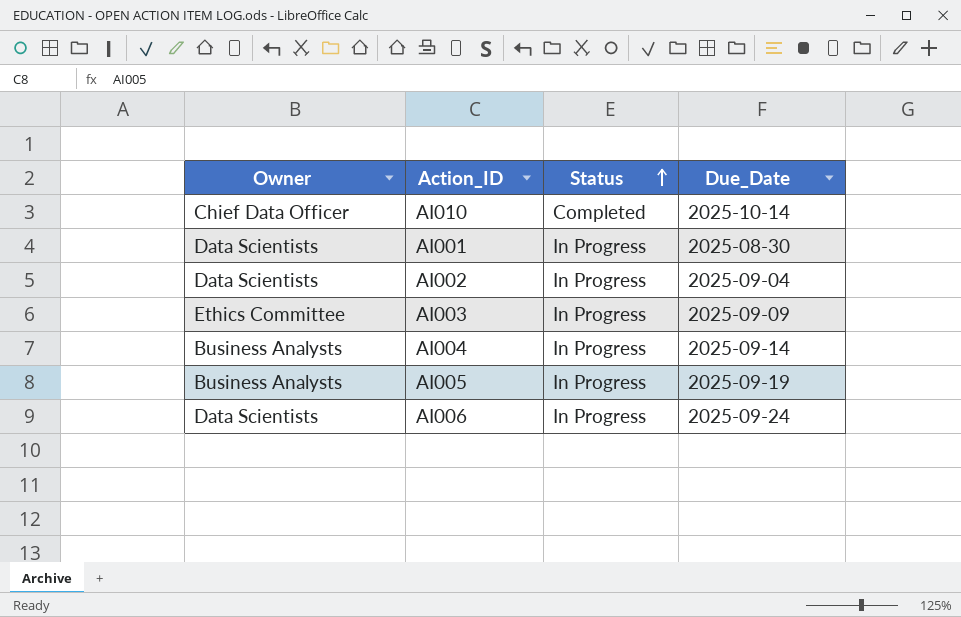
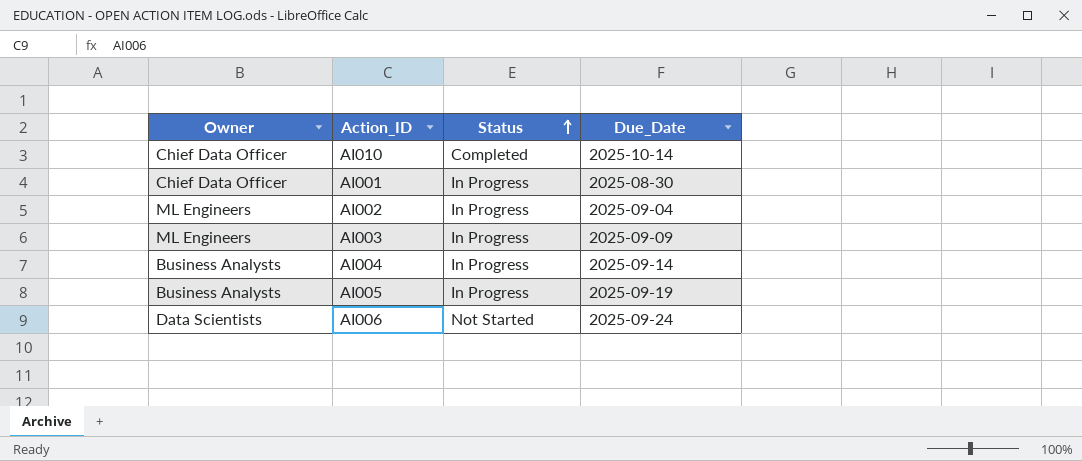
AI001 | Owner: Data Scientists -> Chief Data Officer
AI002 | Owner: Data Scientists -> ML Engineers
AI003 | Owner: Ethics Committee -> ML Engineers
AI006 | Status: In Progress -> Not Started

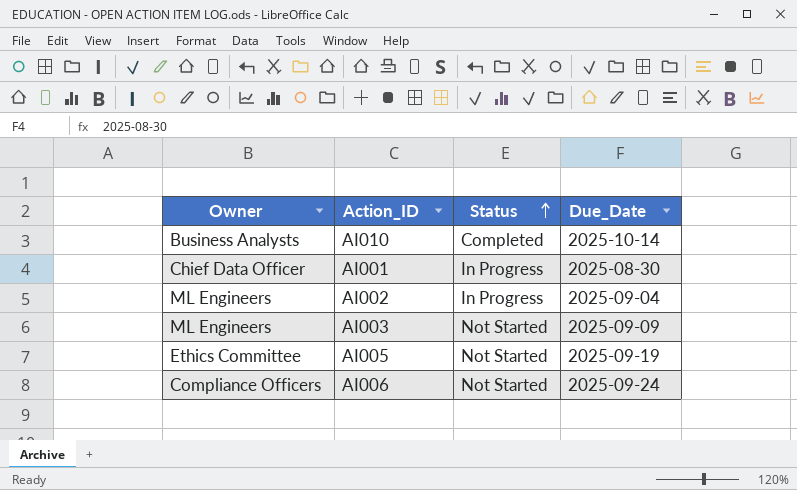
row AI004: Business Analysts | In Progress | 2025-09-14 -> none
AI010 | Owner: Chief Data Officer -> Business Analysts
AI003 | Status: In Progress -> Not Started
AI005 | Owner: Business Analysts -> Ethics Committee
AI005 | Status: In Progress -> Not Started
AI006 | Owner: Data Scientists -> Compliance Officers

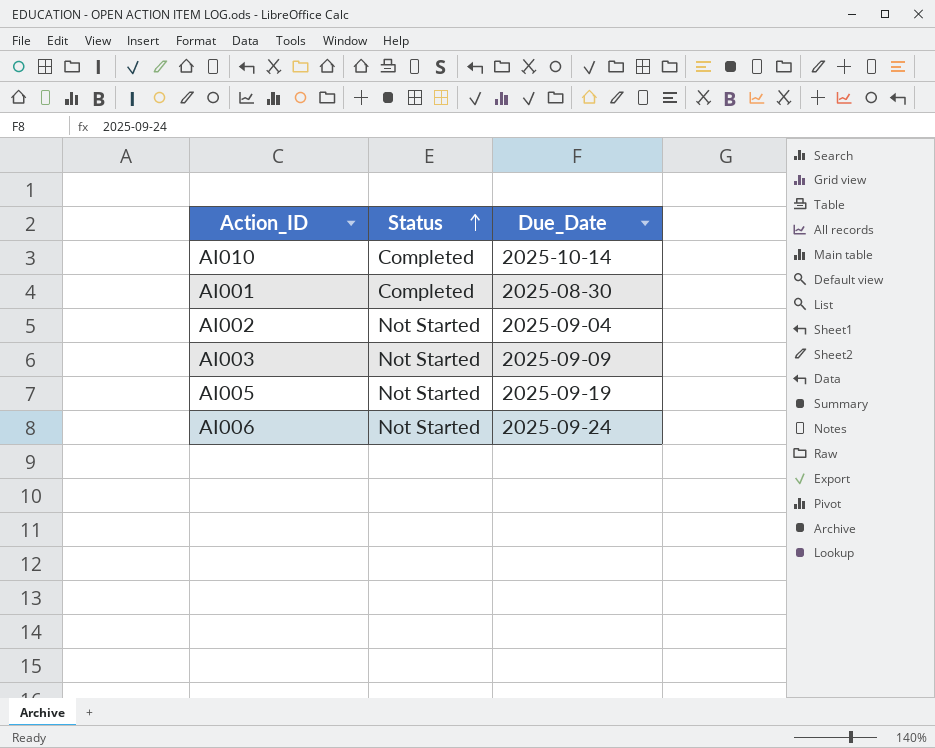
column Owner | position: 1 -> none
AI001 | Status: In Progress -> Completed
AI002 | Status: In Progress -> Not Started

